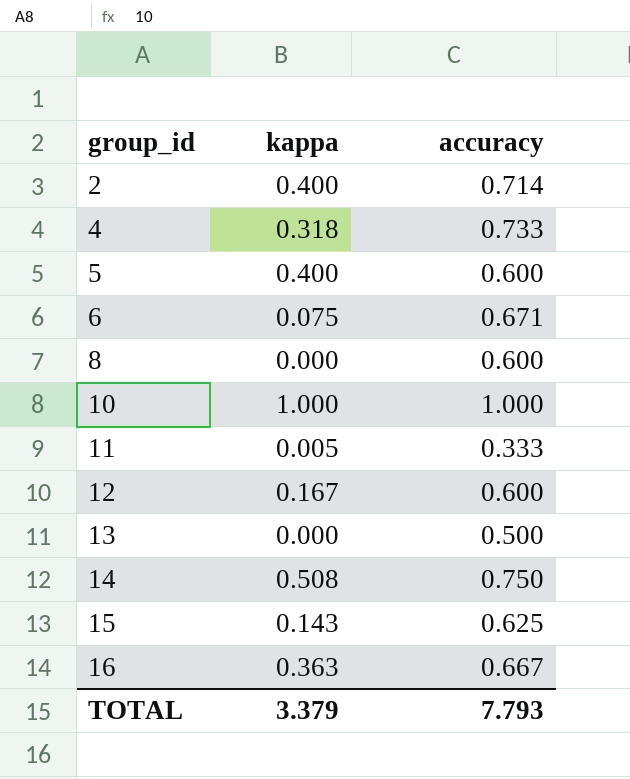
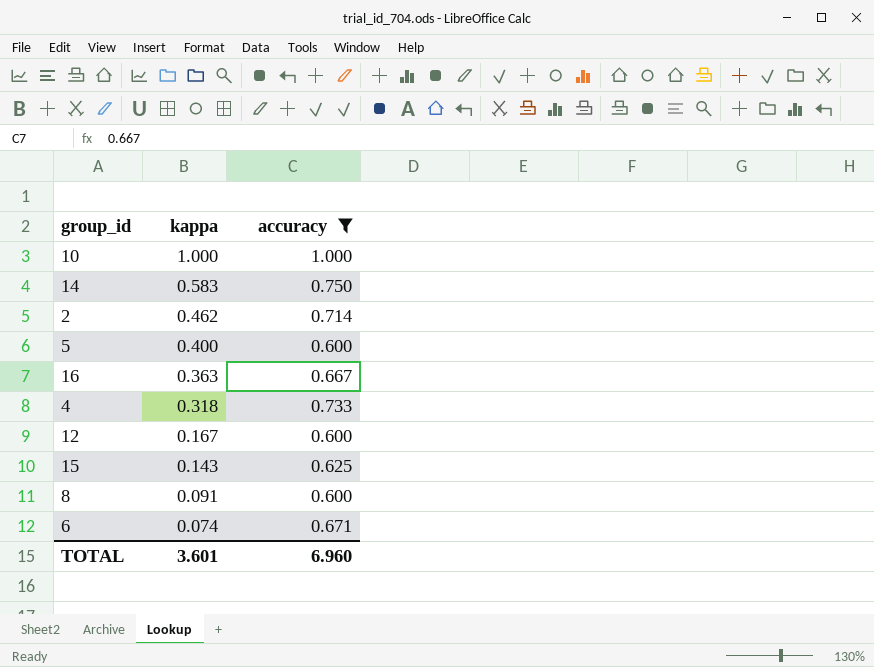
filter: none -> accuracy >= 0.600
row order: group_id ascending -> kappa descending
14 | kappa: 0.508 -> 0.583
2 | kappa: 0.400 -> 0.462
8 | kappa: 0.000 -> 0.091
6 | kappa: 0.075 -> 0.074
TOTAL | kappa: 3.379 -> 3.601
TOTAL | accuracy: 7.793 -> 6.960

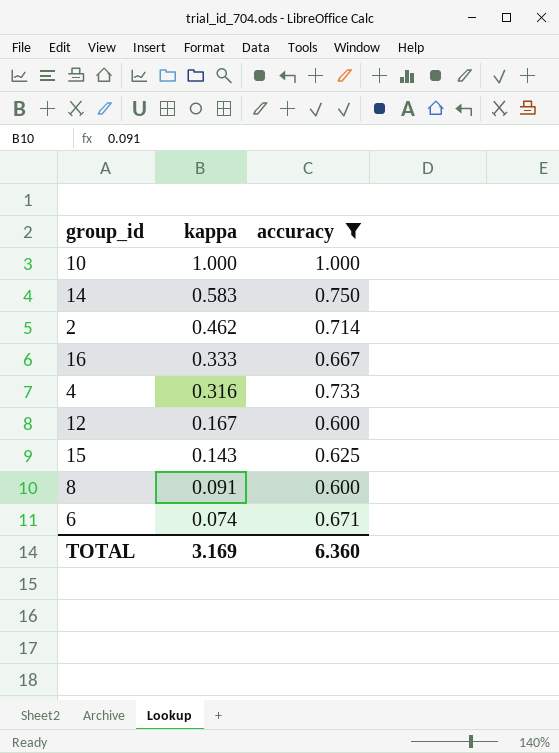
row 5: 0.400 | 0.600 -> none
16 | kappa: 0.363 -> 0.333
4 | kappa: 0.318 -> 0.316
TOTAL | kappa: 3.601 -> 3.169
TOTAL | accuracy: 6.960 -> 6.360

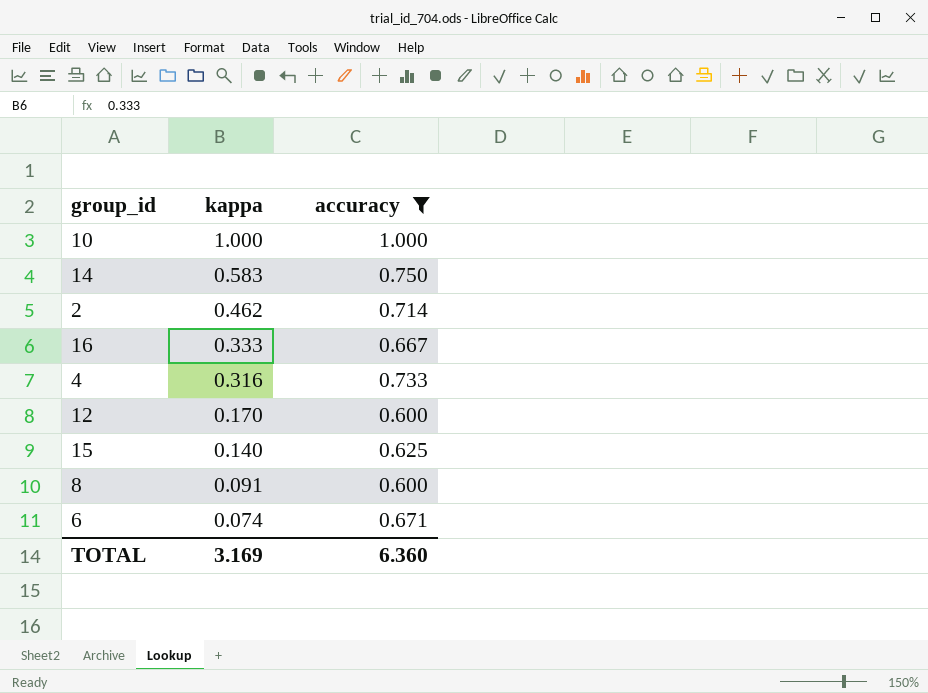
12 | kappa: 0.167 -> 0.170
15 | kappa: 0.143 -> 0.140

